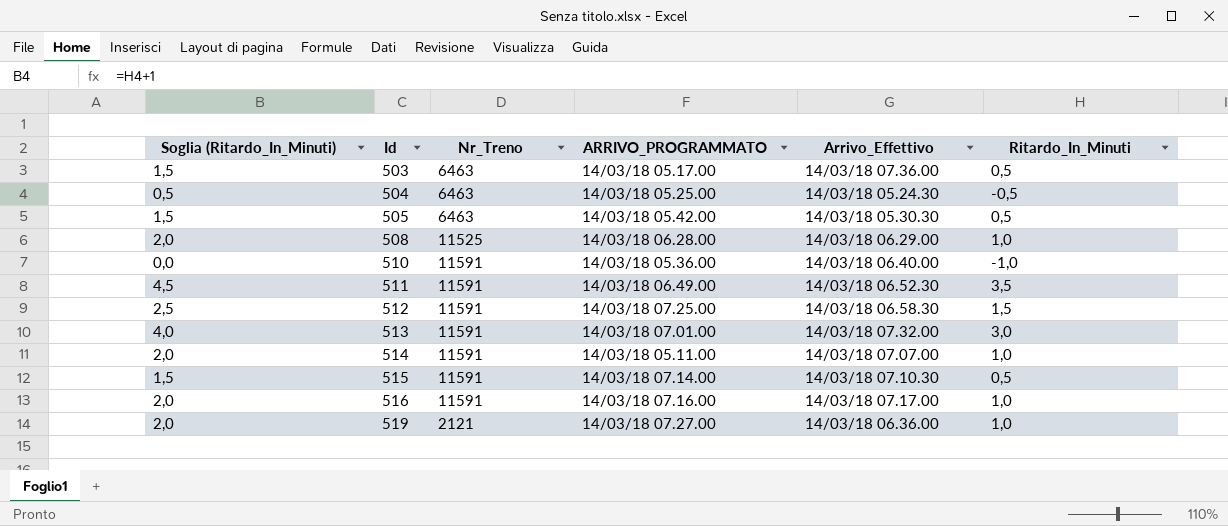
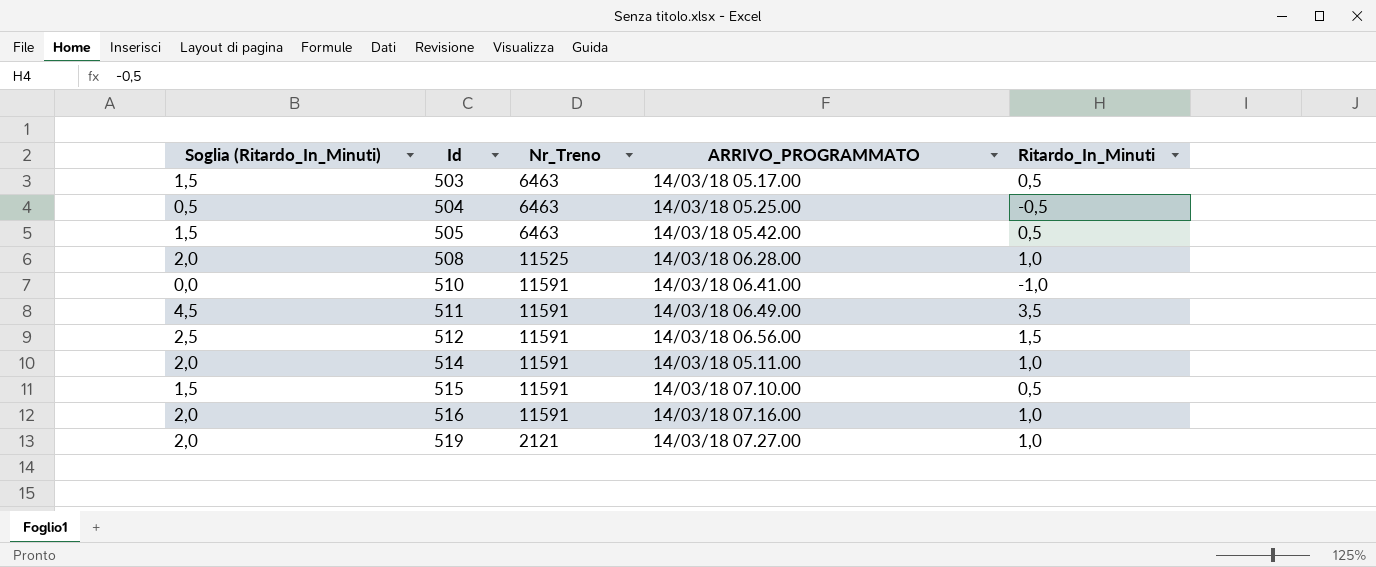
column Arrivo_Effettivo | position: 5 -> none
row 513: 4,0 | 11591 | 14/03/18 07.01.00 | 14/03/18 07.32.00 | 3,0 -> none
510 | ARRIVO_PROGRAMMATO: 14/03/18 05.36.00 -> 14/03/18 06.41.00
512 | ARRIVO_PROGRAMMATO: 14/03/18 07.25.00 -> 14/03/18 06.56.00
515 | ARRIVO_PROGRAMMATO: 14/03/18 07.14.00 -> 14/03/18 07.10.00

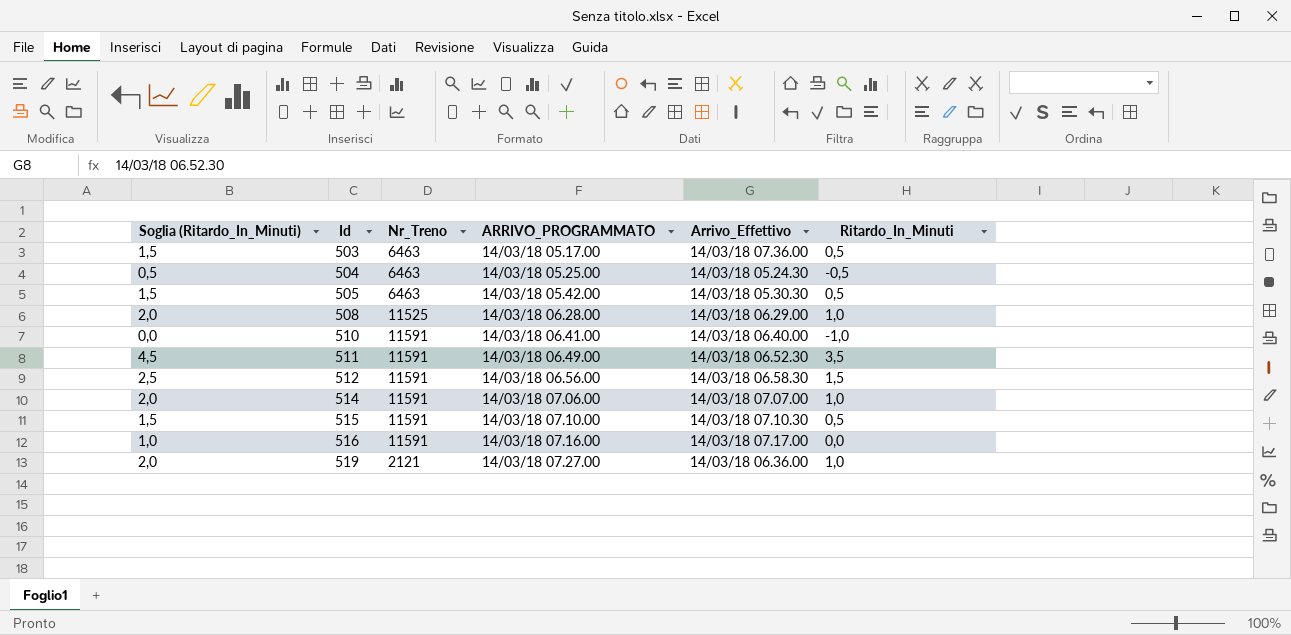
column Arrivo_Effettivo | position: none -> 5
514 | ARRIVO_PROGRAMMATO: 14/03/18 05.11.00 -> 14/03/18 07.06.00
516 | Soglia (Ritardo_In_Minuti): 2,0 -> 1,0
516 | Ritardo_In_Minuti: 1,0 -> 0,0

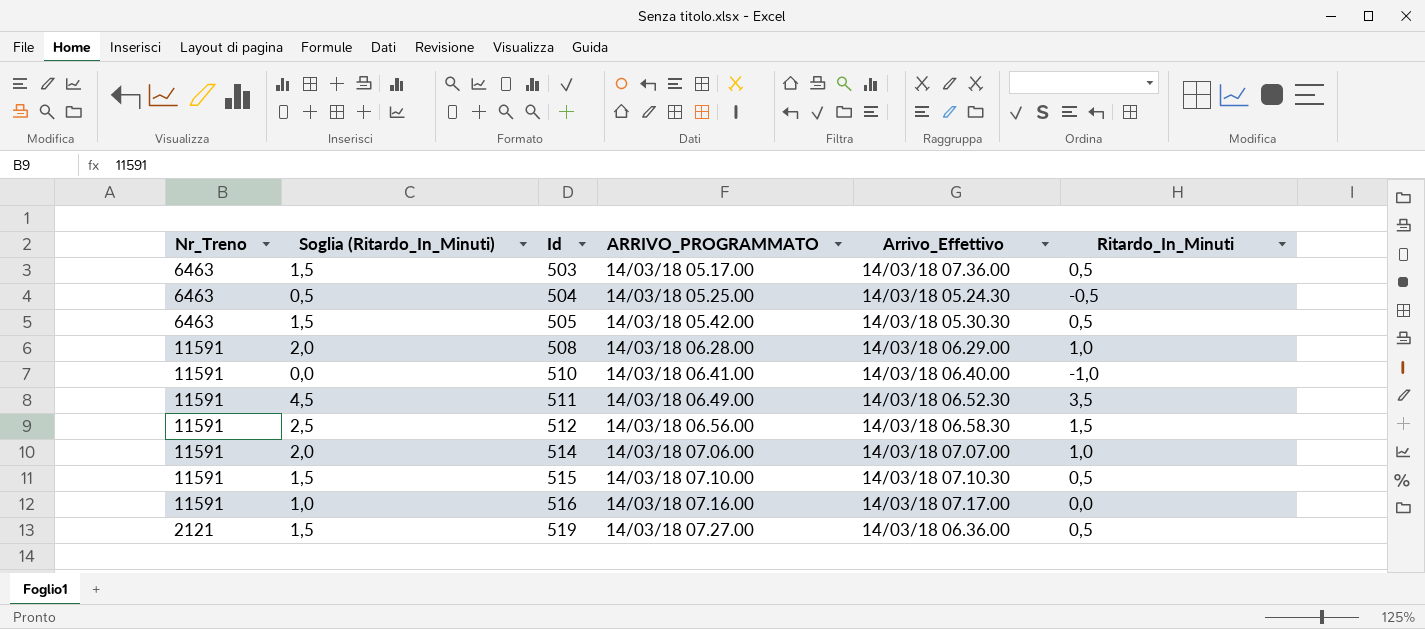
column Nr_Treno | position: 3 -> 1
508 | Nr_Treno: 11525 -> 11591
519 | Soglia (Ritardo_In_Minuti): 2,0 -> 1,5
519 | Ritardo_In_Minuti: 1,0 -> 0,5

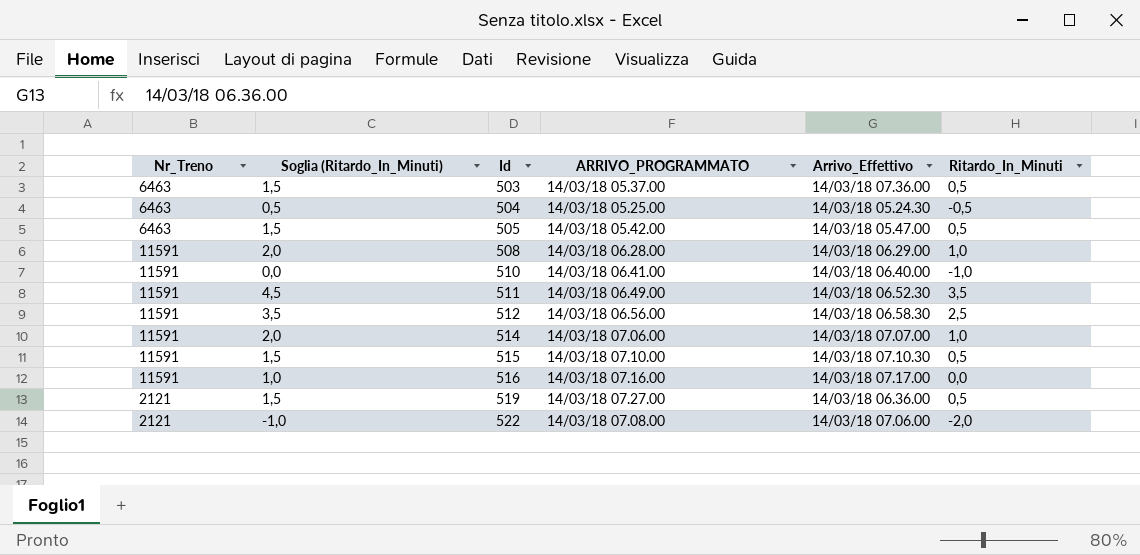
503 | ARRIVO_PROGRAMMATO: 14/03/18 05.17.00 -> 14/03/18 05.37.00
505 | Arrivo_Effettivo: 14/03/18 05.30.30 -> 14/03/18 05.47.00
512 | Soglia (Ritardo_In_Minuti): 2,5 -> 3,5
512 | Ritardo_In_Minuti: 1,5 -> 2,5
row 522: none -> 2121 | -1,0 | 14/03/18 07.08.00 | 14/03/18 07.06.00 | -2,0

